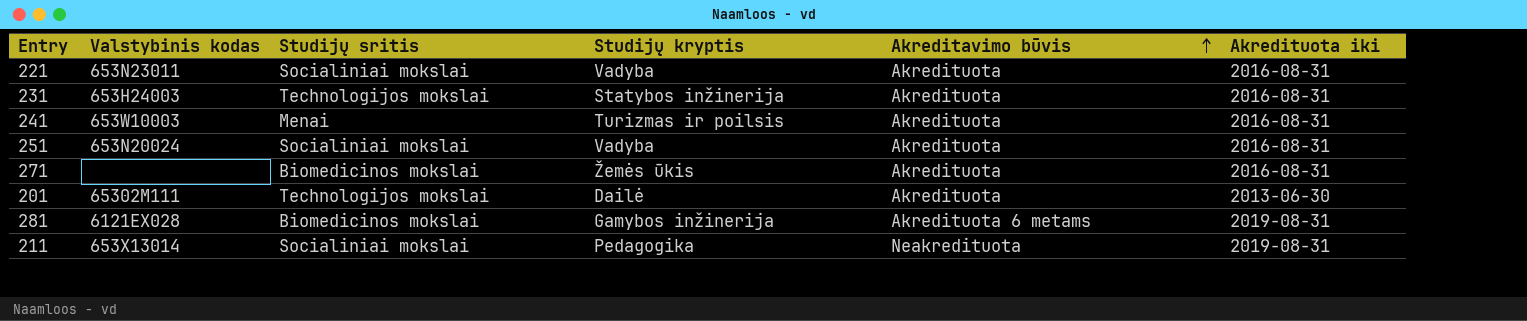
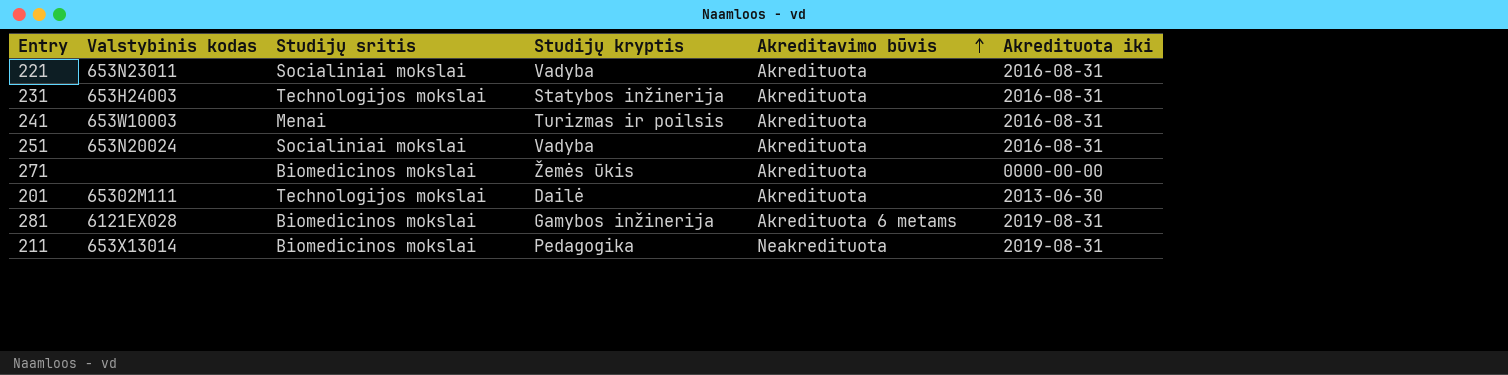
271 | Akredituota iki: 2016-08-31 -> 0000-00-00
211 | Studijų sritis: Socialiniai mokslai -> Biomedicinos mokslai

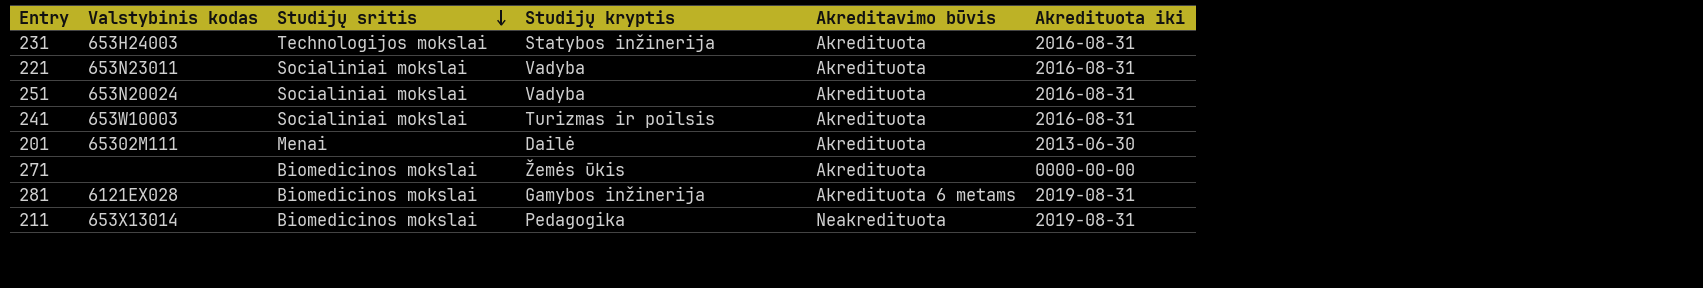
row order: Akreditavimo būvis ascending -> Studijų sritis descending
241 | Studijų sritis: Menai -> Socialiniai mokslai
201 | Studijų sritis: Technologijos mokslai -> Menai

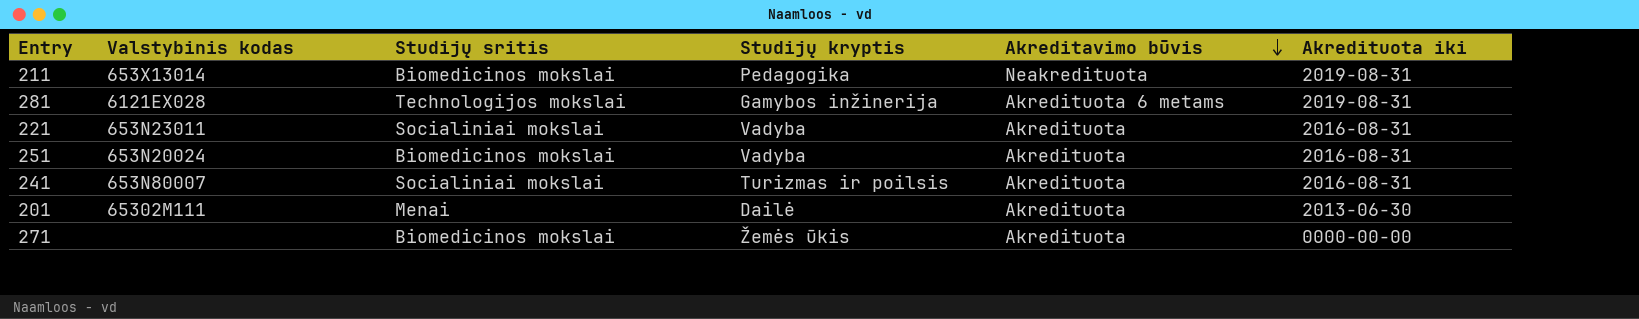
row order: Studijų sritis descending -> Akreditavimo būvis descending
row 231: 653H24003 | Technologijos mokslai | Statybos inžinerija | Akredituota | 2016-08-31 -> none
281 | Studijų sritis: Biomedicinos mokslai -> Technologijos mokslai
251 | Studijų sritis: Socialiniai mokslai -> Biomedicinos mokslai
241 | Valstybinis kodas: 653W10003 -> 653N80007

